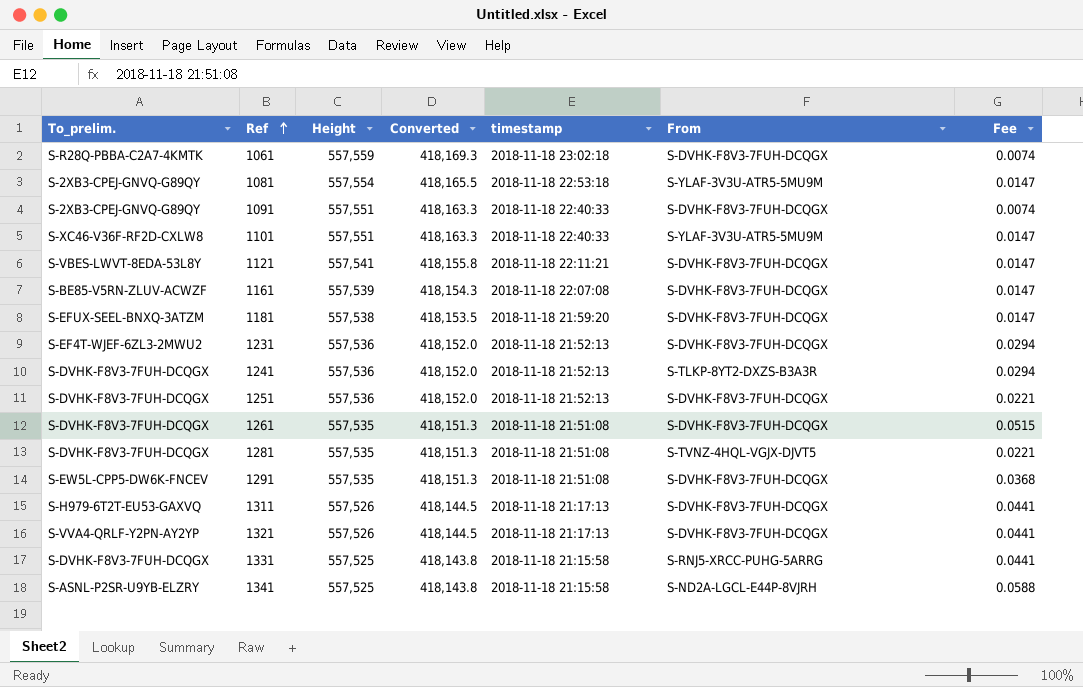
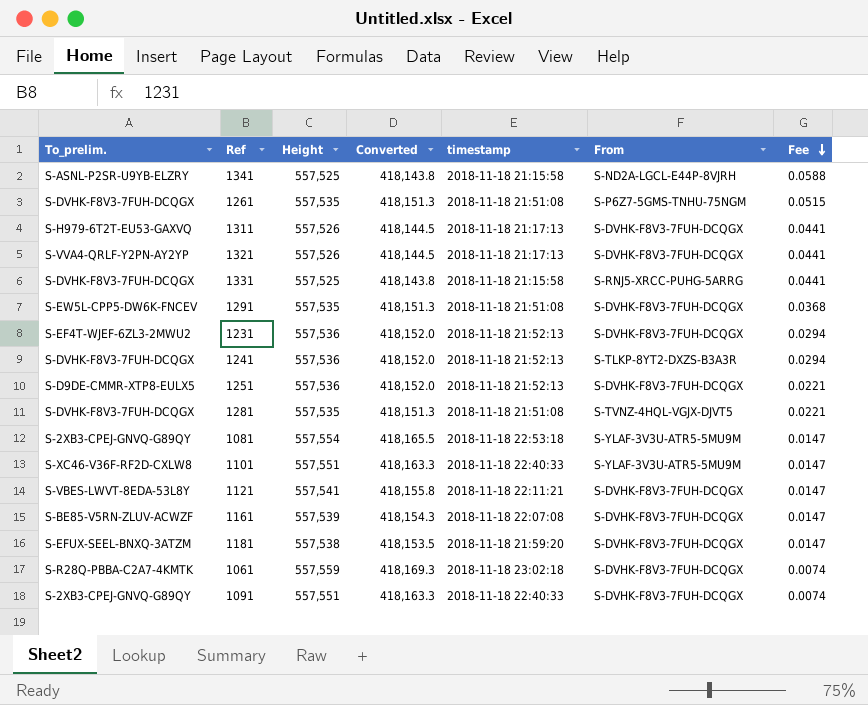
row order: Ref ascending -> Fee descending
1261 | From: S-DVHK-F8V3-7FUH-DCQGX -> S-P6Z7-5GMS-TNHU-75NGM
1251 | To_prelim.: S-DVHK-F8V3-7FUH-DCQGX -> S-D9DE-CMMR-XTP8-EULX5

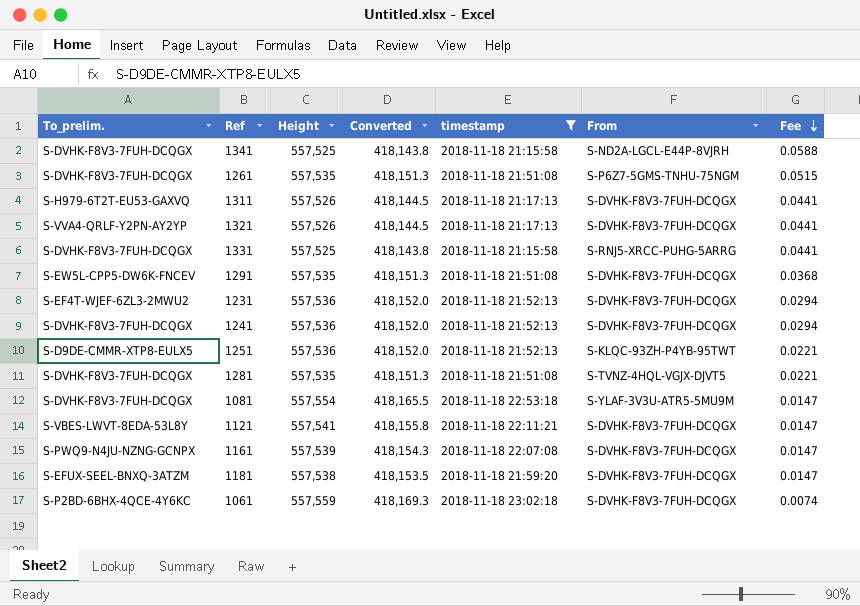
filter: none -> timestamp != 2018-11-18 22:40:33
1341 | To_prelim.: S-ASNL-P2SR-U9YB-ELZRY -> S-DVHK-F8V3-7FUH-DCQGX
1241 | From: S-TLKP-8YT2-DXZS-B3A3R -> S-DVHK-F8V3-7FUH-DCQGX
1251 | From: S-DVHK-F8V3-7FUH-DCQGX -> S-KLQC-93ZH-P4YB-95TWT
1081 | To_prelim.: S-2XB3-CPEJ-GNVQ-G89QY -> S-DVHK-F8V3-7FUH-DCQGX
1161 | To_prelim.: S-BE85-V5RN-ZLUV-ACWZF -> S-PWQ9-N4JU-NZNG-GCNPX
1061 | To_prelim.: S-R28Q-PBBA-C2A7-4KMTK -> S-P2BD-6BHX-4QCE-4Y6KC

